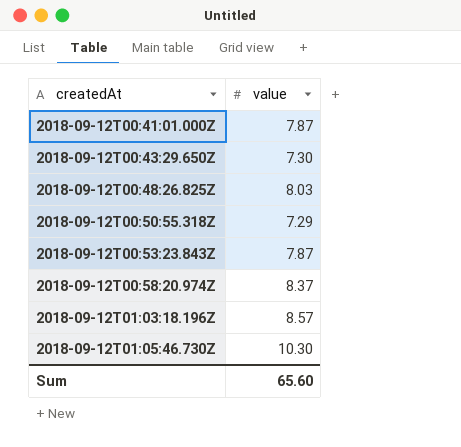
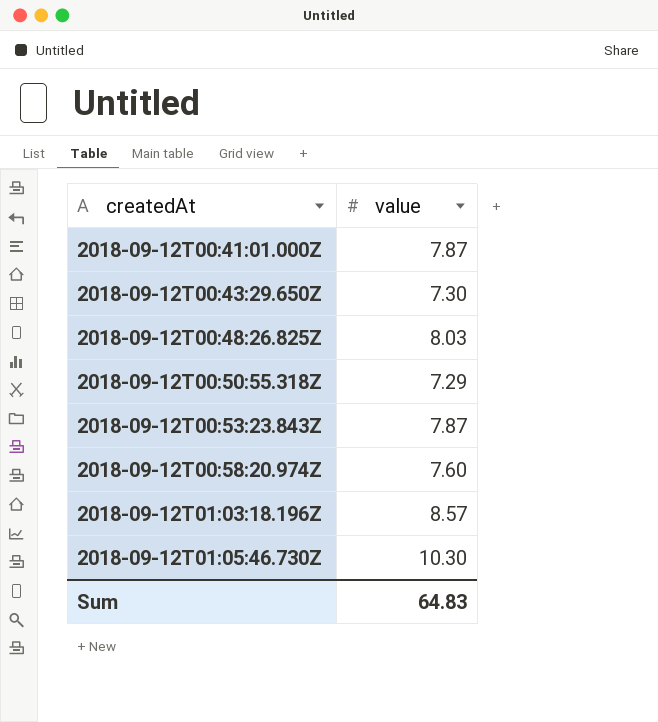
2018-09-12T00:58:20.974Z | value: 8.37 -> 7.60
Sum | value: 65.60 -> 64.83

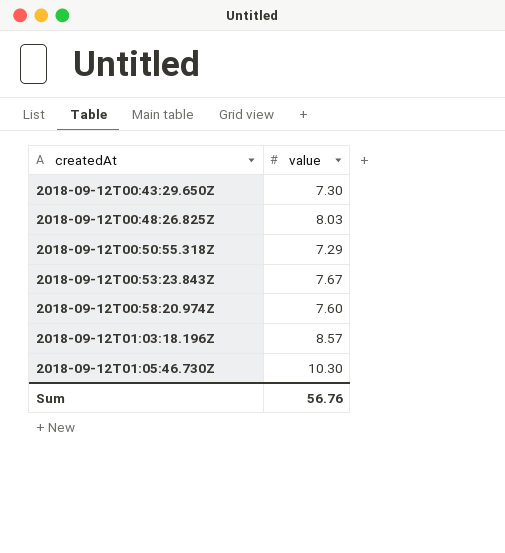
row 2018-09-12T00:41:01.000Z: 7.87 -> none
2018-09-12T00:53:23.843Z | value: 7.87 -> 7.67
Sum | value: 64.83 -> 56.76

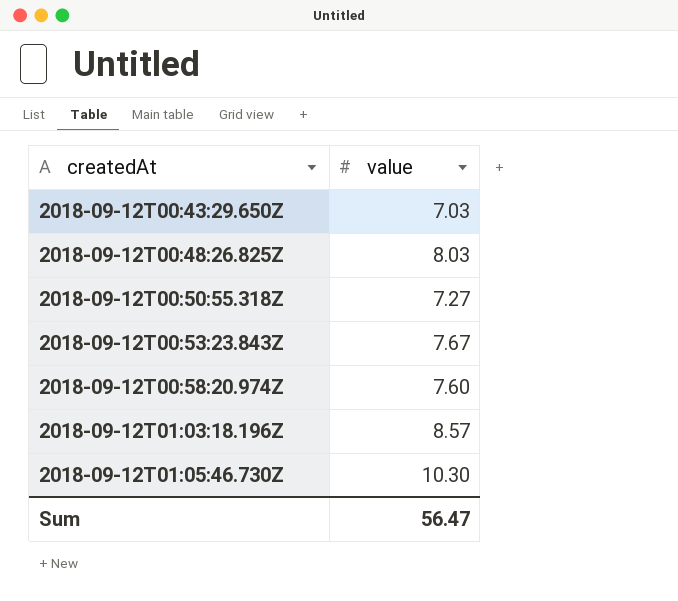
2018-09-12T00:43:29.650Z | value: 7.30 -> 7.03
2018-09-12T00:50:55.318Z | value: 7.29 -> 7.27
Sum | value: 56.76 -> 56.47

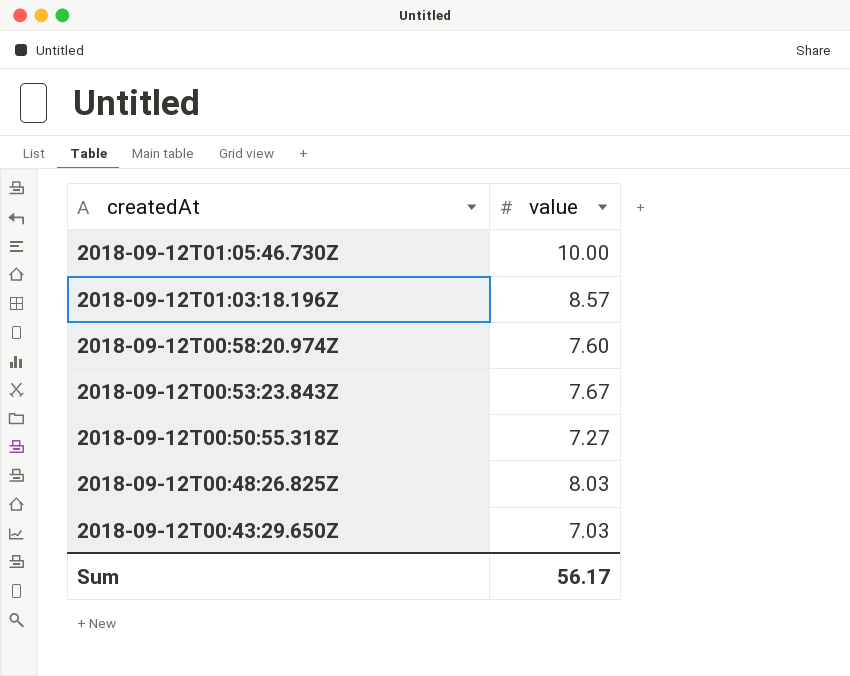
row order: createdAt ascending -> createdAt descending
2018-09-12T01:05:46.730Z | value: 10.30 -> 10.00
Sum | value: 56.47 -> 56.17

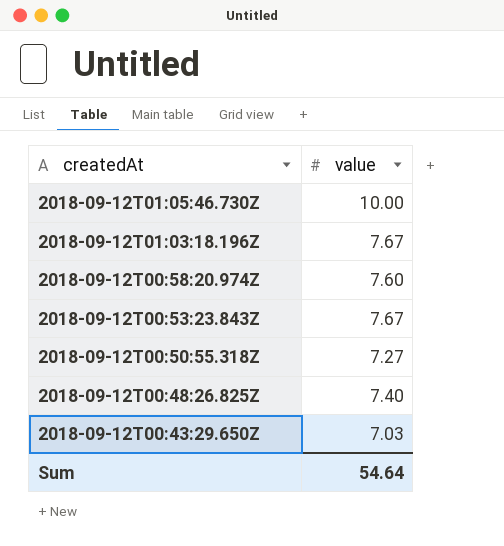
2018-09-12T01:03:18.196Z | value: 8.57 -> 7.67
2018-09-12T00:48:26.825Z | value: 8.03 -> 7.40
Sum | value: 56.17 -> 54.64

